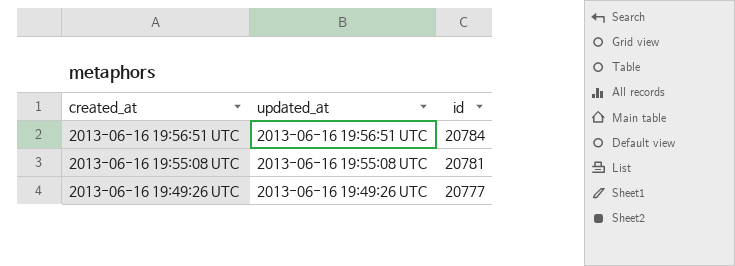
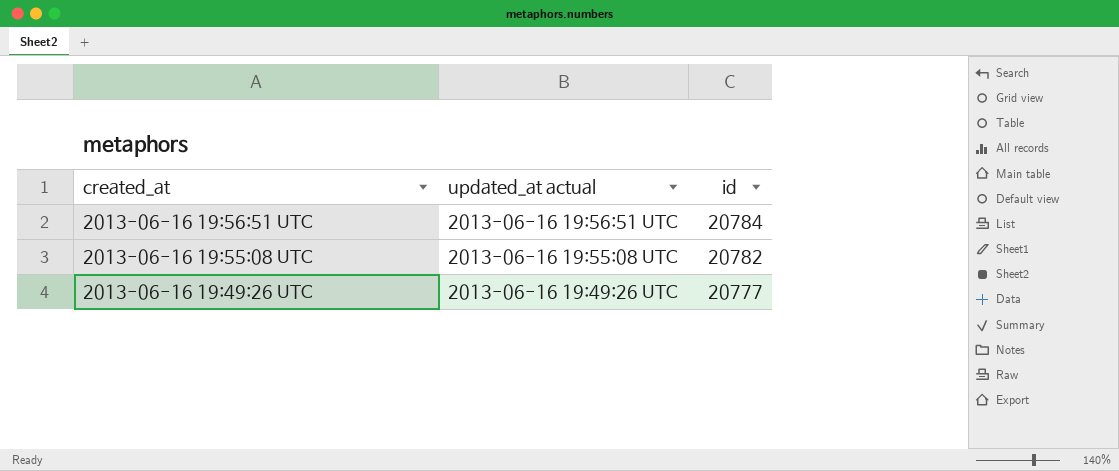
column name: updated_at -> updated_at actual
2013-06-16 19:55:08 UTC | id: 20781 -> 20782

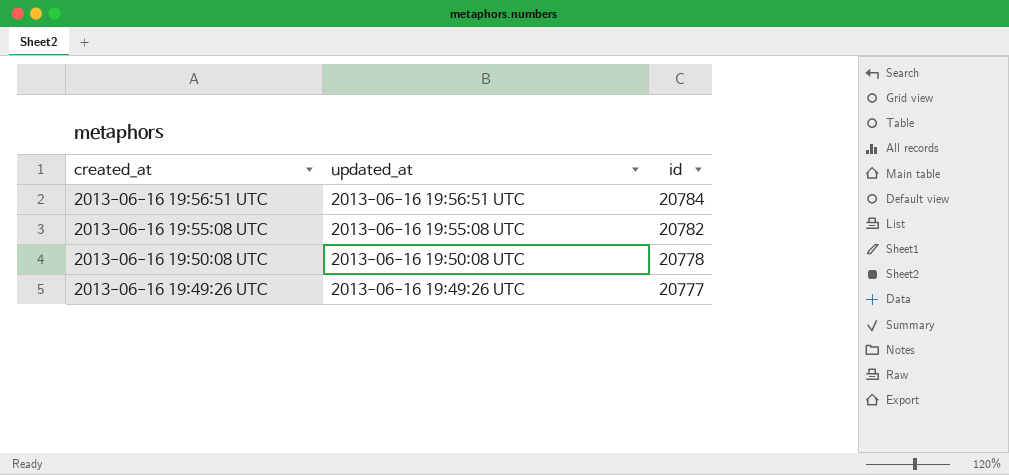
column name: updated_at actual -> updated_at
row 2013-06-16 19:50:08 UTC: none -> 2013-06-16 19:50:08 UTC | 20778

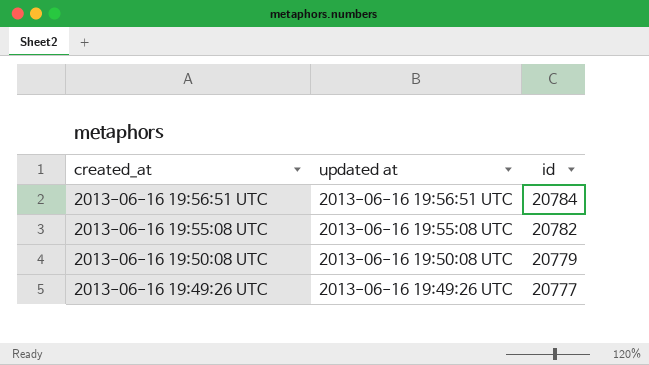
column name: updated_at -> updated at
2013-06-16 19:50:08 UTC | id: 20778 -> 20779

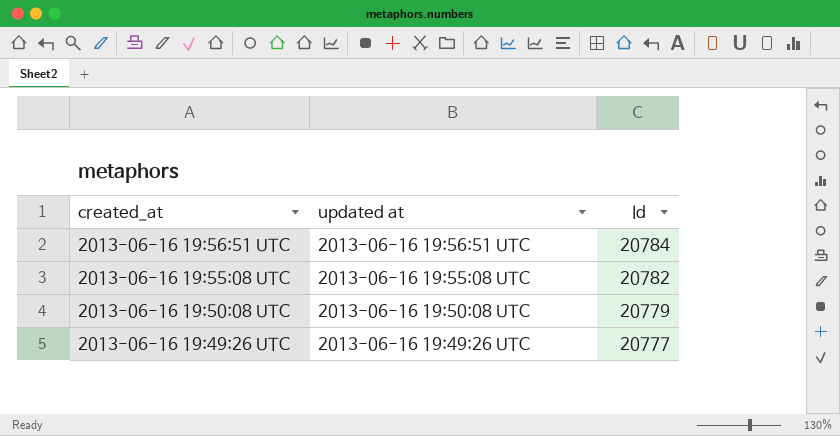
column name: id -> Id

